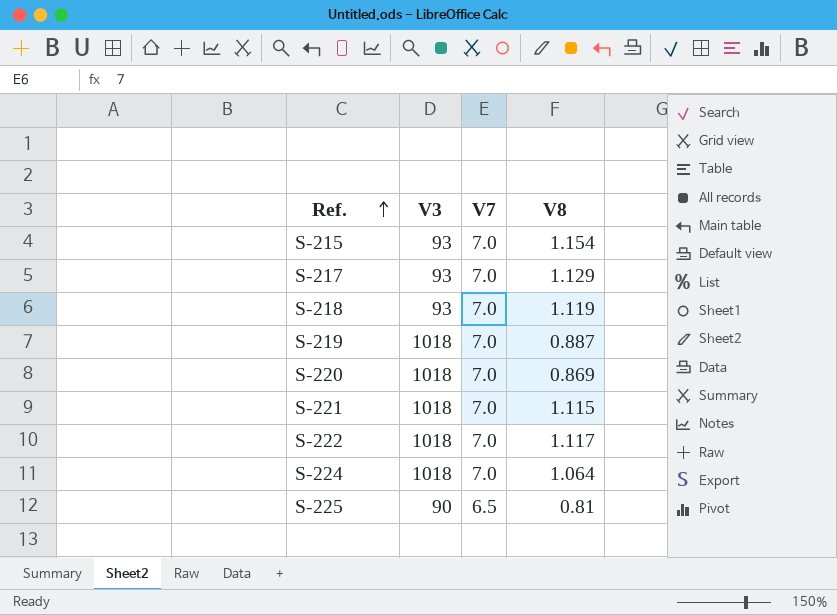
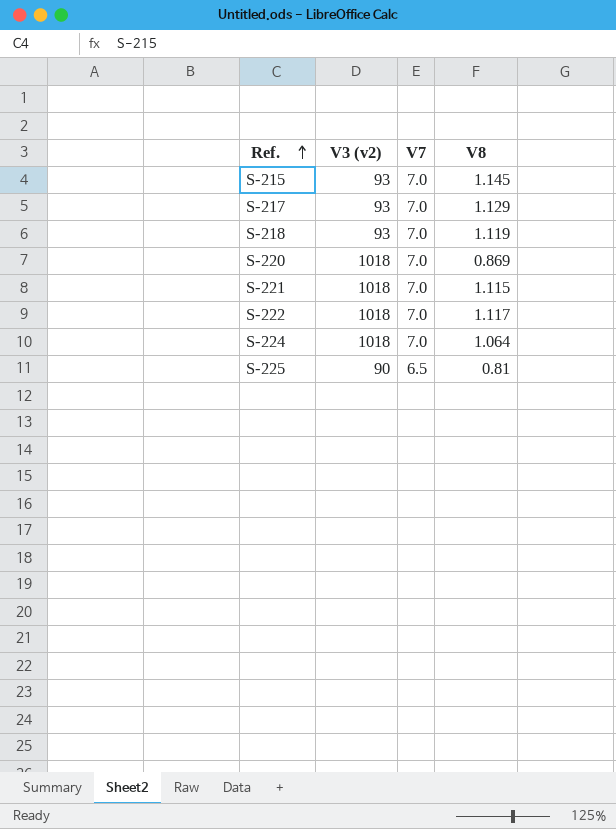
column name: V3 -> V3 (v2)
row S-219: 1018 | 7.0 | 0.887 -> none
S-215 | V8: 1.154 -> 1.145

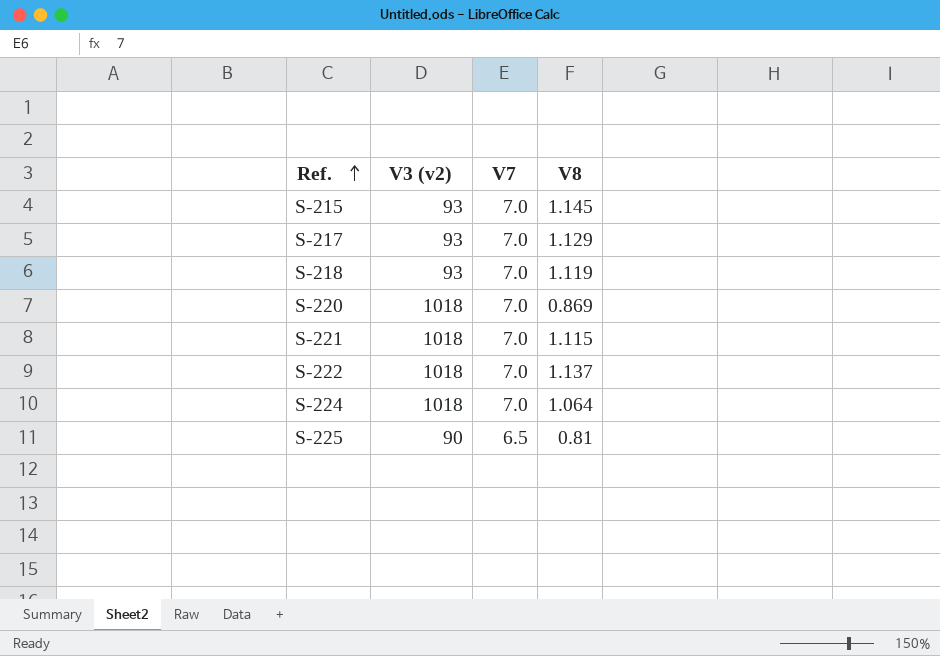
S-222 | V8: 1.117 -> 1.137

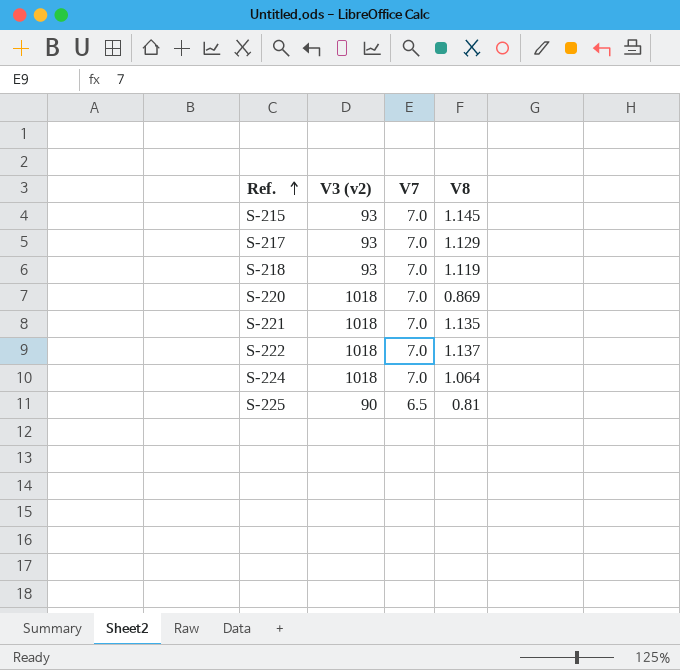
S-221 | V8: 1.115 -> 1.135

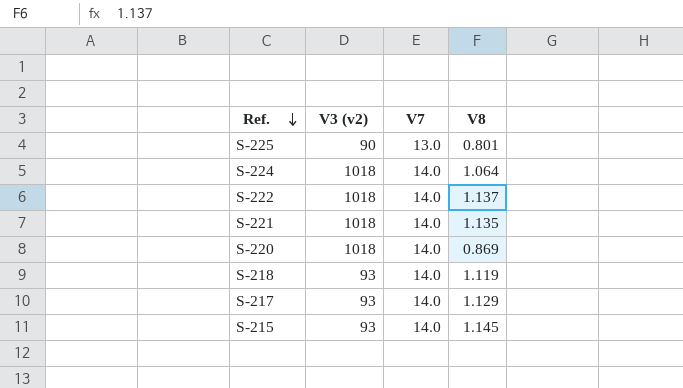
row order: Ref. ascending -> Ref. descending
S-225 | V7: 6.5 -> 13.0
S-225 | V8: 0.81 -> 0.801
S-224 | V7: 7.0 -> 14.0
S-222 | V7: 7.0 -> 14.0
S-221 | V7: 7.0 -> 14.0
S-220 | V7: 7.0 -> 14.0
S-218 | V7: 7.0 -> 14.0
S-217 | V7: 7.0 -> 14.0
S-215 | V7: 7.0 -> 14.0

